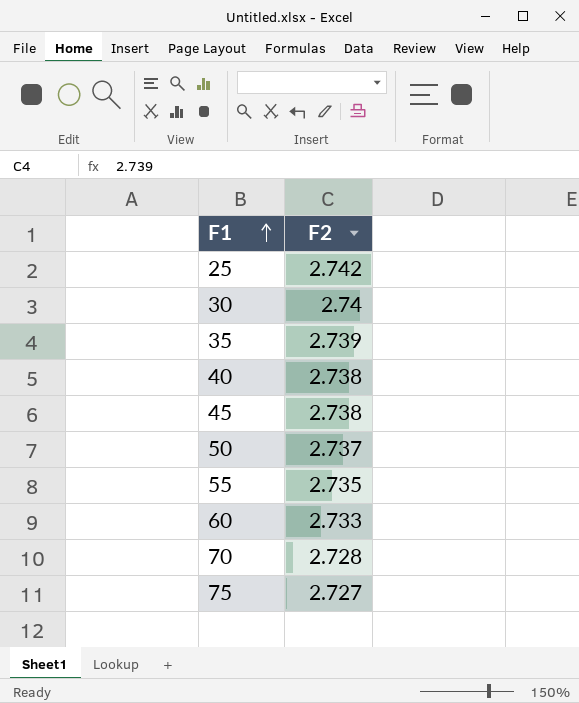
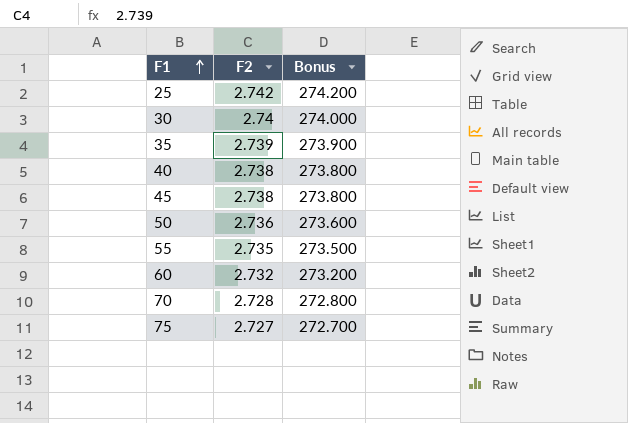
column Bonus | formula: none -> [F2] * 100
50 | F2: 2.737 -> 2.736
60 | F2: 2.733 -> 2.732

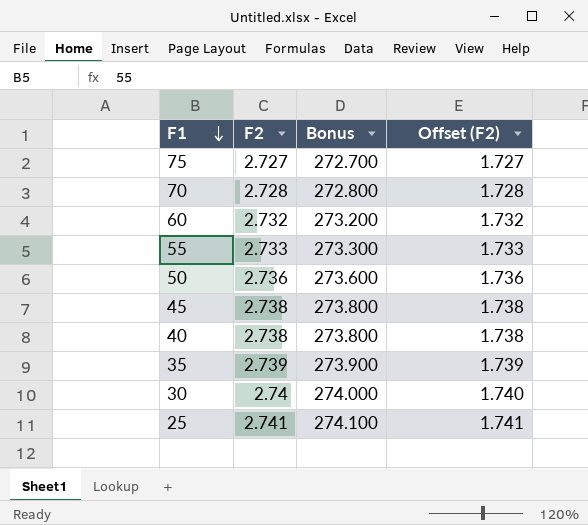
row order: F1 ascending -> F1 descending
column Offset (F2) | formula: none -> [F2] - 1
55 | F2: 2.735 -> 2.733
55 | Bonus: 273.500 -> 273.300
25 | F2: 2.742 -> 2.741
25 | Bonus: 274.200 -> 274.100

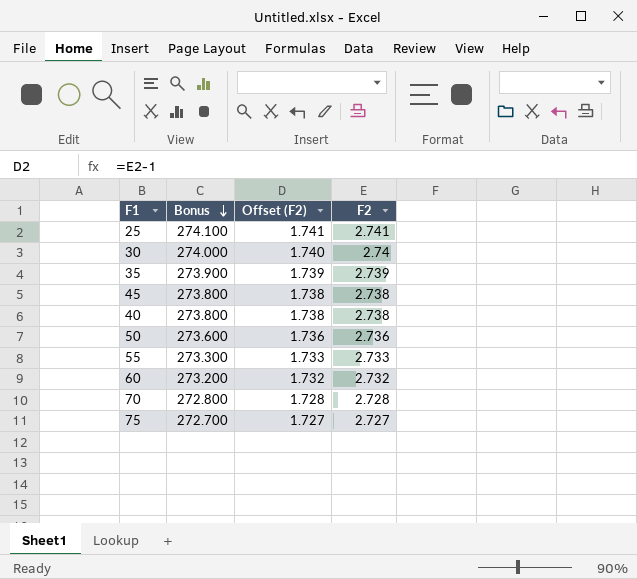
row order: F1 descending -> Bonus descending
column F2 | position: 2 -> 4

